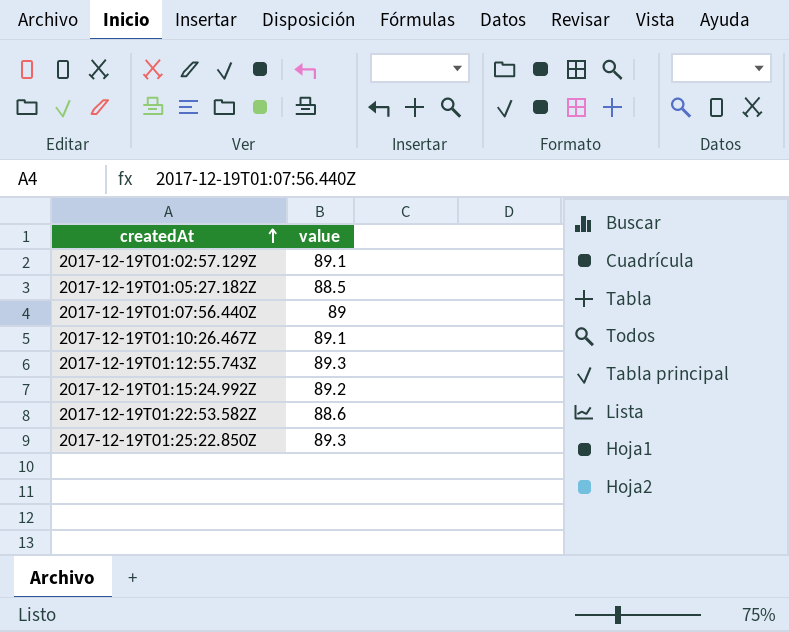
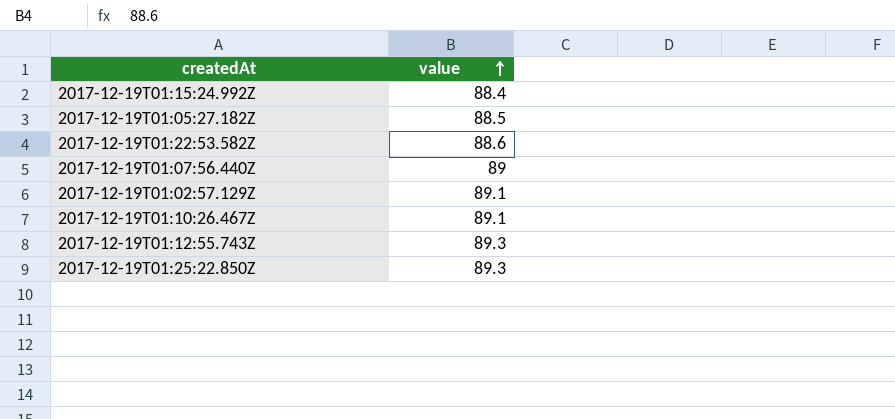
row order: createdAt ascending -> value ascending
2017-12-19T01:15:24.992Z | value: 89.2 -> 88.4

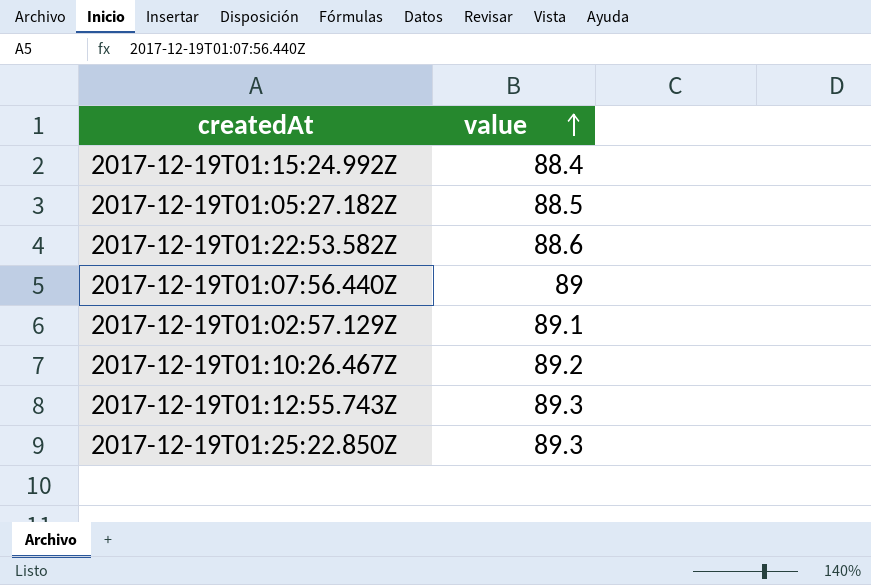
2017-12-19T01:10:26.467Z | value: 89.1 -> 89.2

